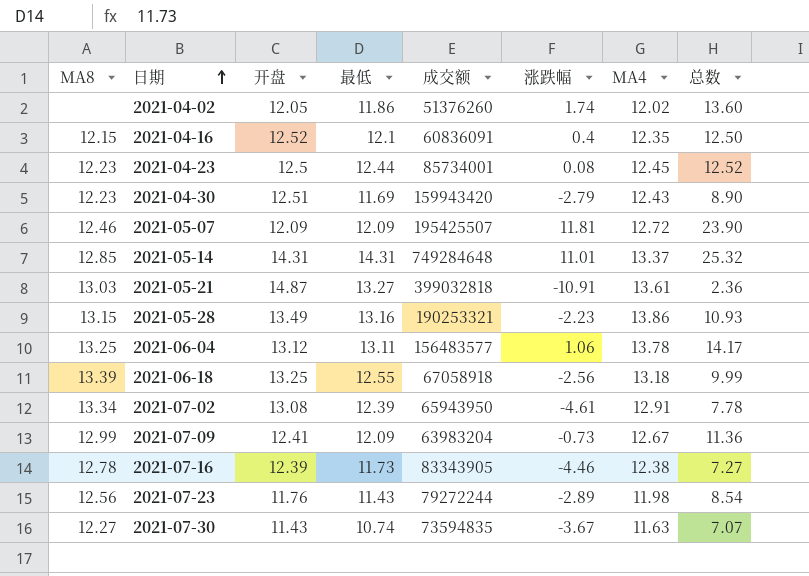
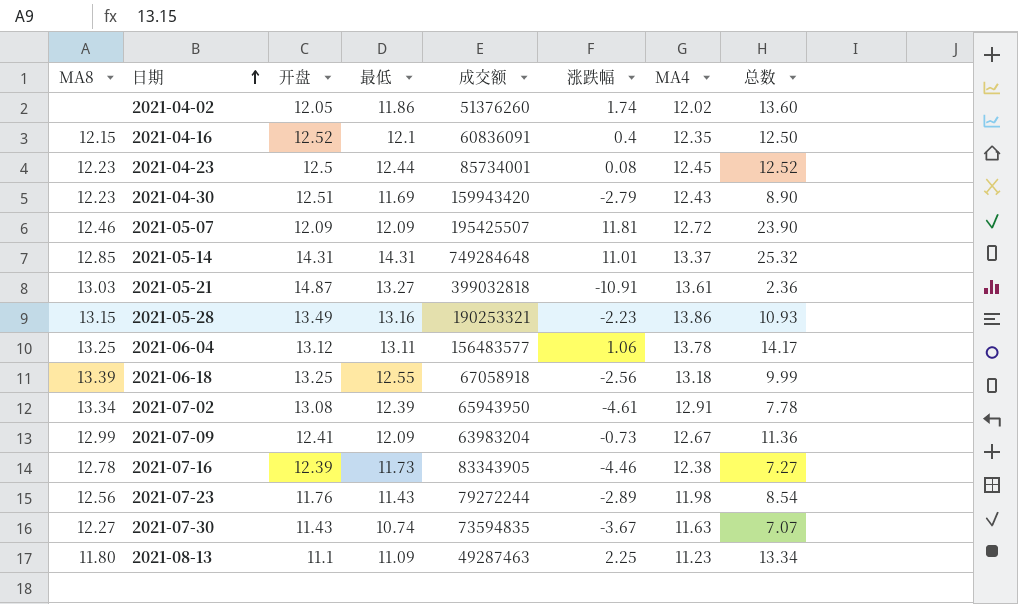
row 2021-08-13: none -> 11.80 | 11.1 | 11.09 | 49287463 | 2.25 | 11.23 | 13.34

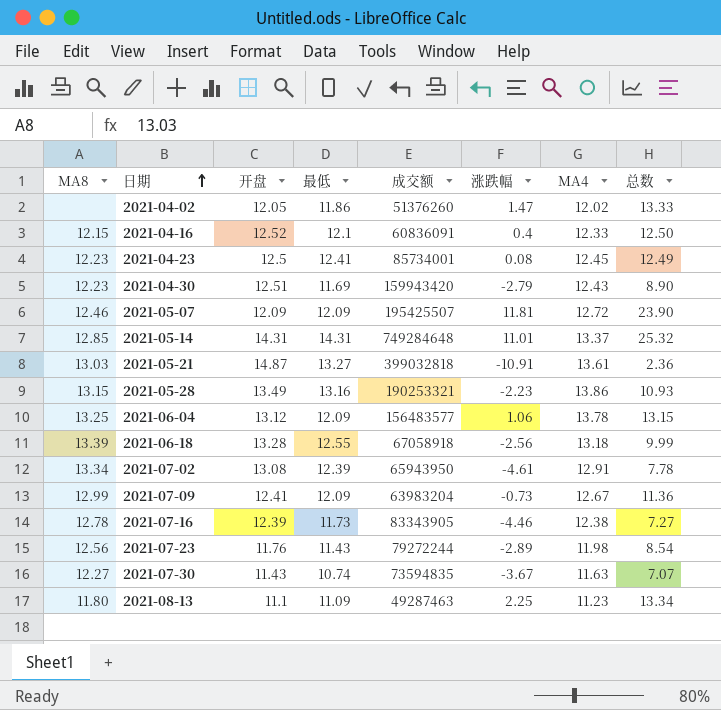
2021-04-02 | 涨跌幅: 1.74 -> 1.47
2021-04-02 | 总数: 13.60 -> 13.33
2021-04-16 | MA4: 12.35 -> 12.33
2021-04-23 | 最低: 12.44 -> 12.41
2021-04-23 | 总数: 12.52 -> 12.49
2021-06-04 | 最低: 13.11 -> 12.09
2021-06-04 | 总数: 14.17 -> 13.15
2021-06-18 | 开盘: 13.25 -> 13.28

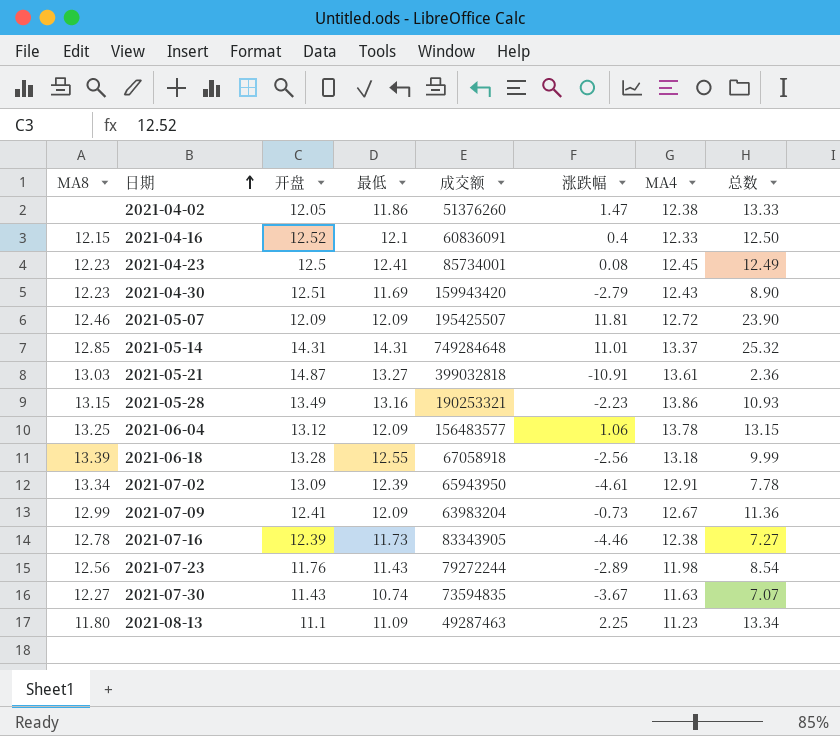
2021-04-02 | MA4: 12.02 -> 12.38
2021-07-02 | 开盘: 13.08 -> 13.09

